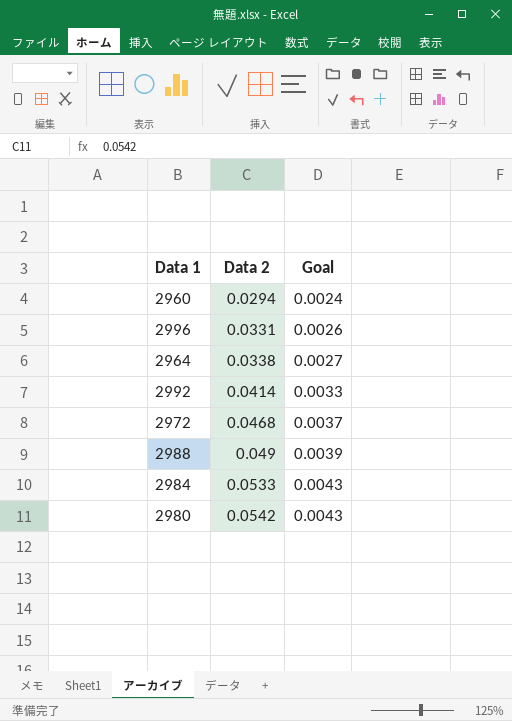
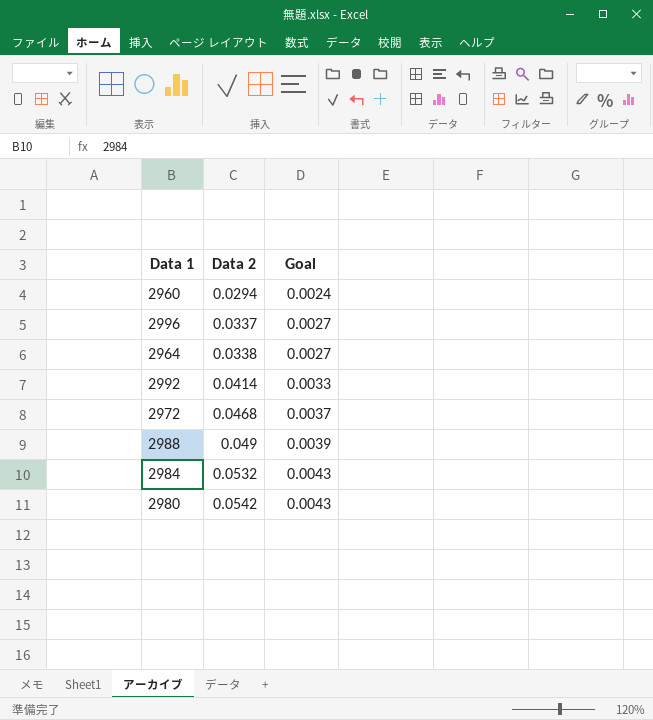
2996 | Data 2: 0.0331 -> 0.0337
2996 | Goal: 0.0026 -> 0.0027
2984 | Data 2: 0.0533 -> 0.0532

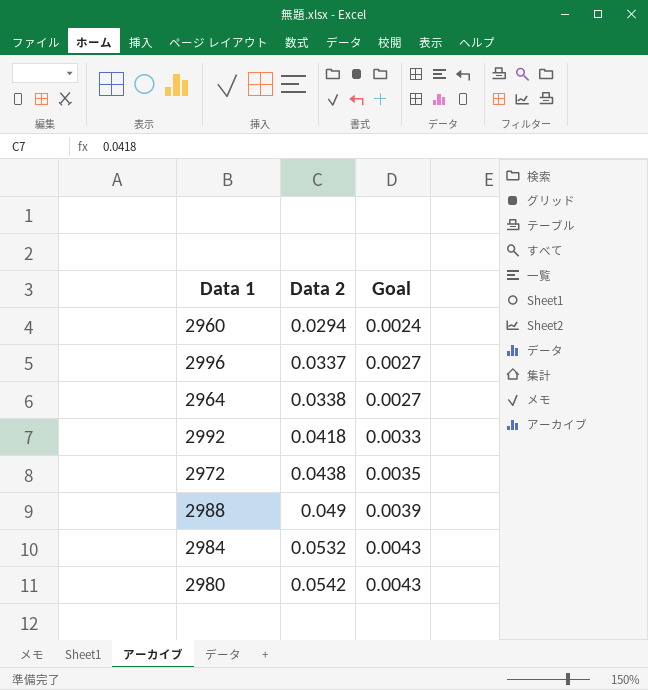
2992 | Data 2: 0.0414 -> 0.0418
2972 | Data 2: 0.0468 -> 0.0438
2972 | Goal: 0.0037 -> 0.0035

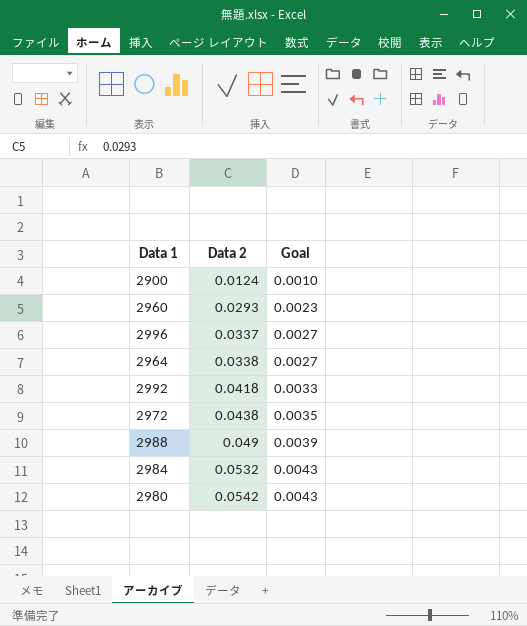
row 2900: none -> 0.0124 | 0.0010
2960 | Data 2: 0.0294 -> 0.0293
2960 | Goal: 0.0024 -> 0.0023

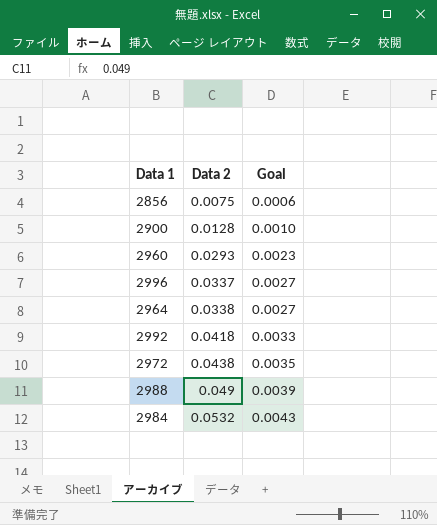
row 2980: 0.0542 | 0.0043 -> none
row 2856: none -> 0.0075 | 0.0006
2900 | Data 2: 0.0124 -> 0.0128

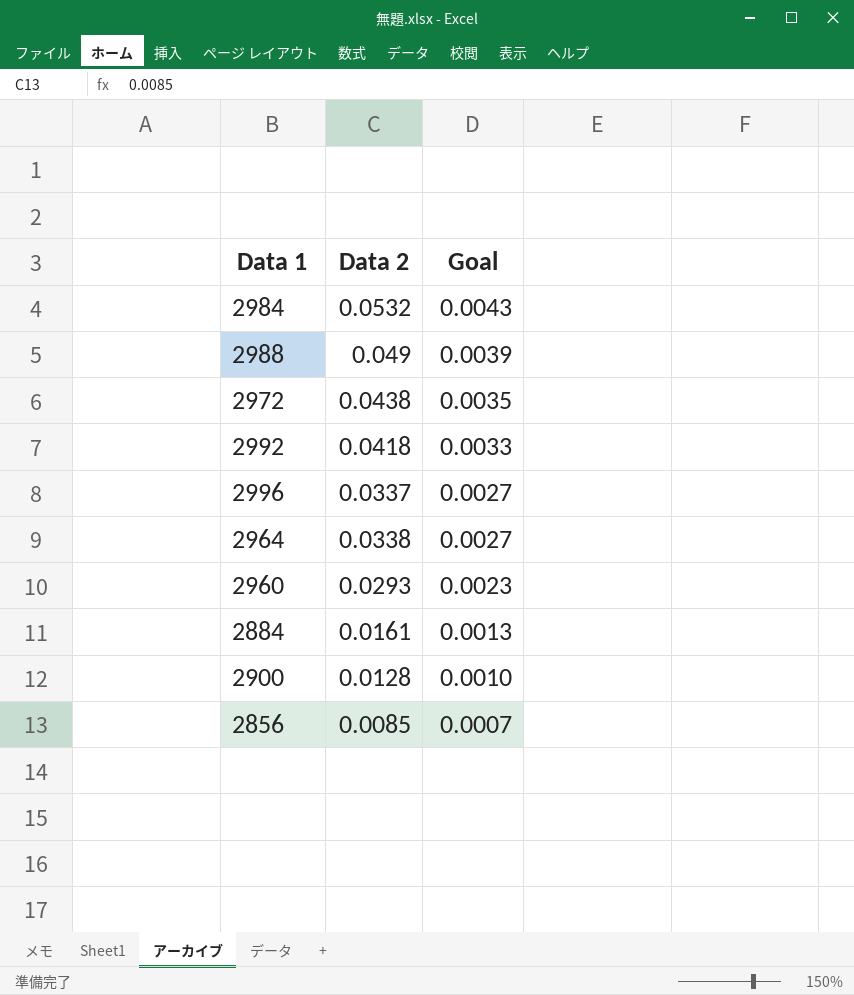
row order: Data 2 ascending -> Goal descending
row 2884: none -> 0.0161 | 0.0013
2856 | Data 2: 0.0075 -> 0.0085
2856 | Goal: 0.0006 -> 0.0007

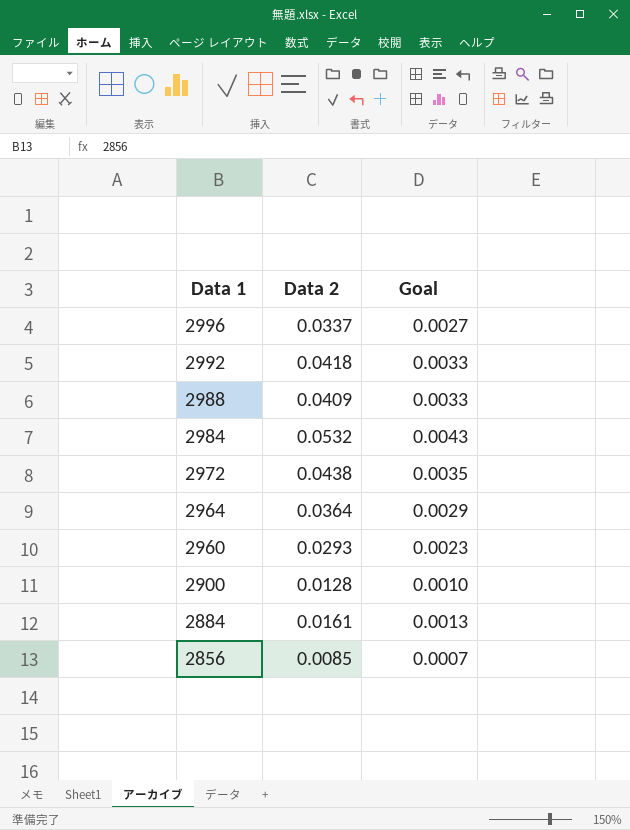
row order: Goal descending -> Data 1 descending
2988 | Data 2: 0.049 -> 0.0409
2988 | Goal: 0.0039 -> 0.0033
2964 | Data 2: 0.0338 -> 0.0364
2964 | Goal: 0.0027 -> 0.0029

